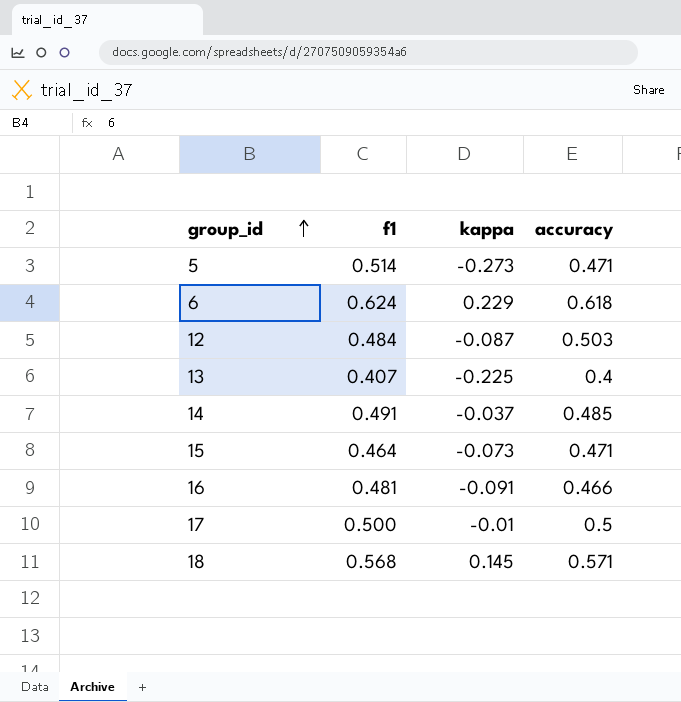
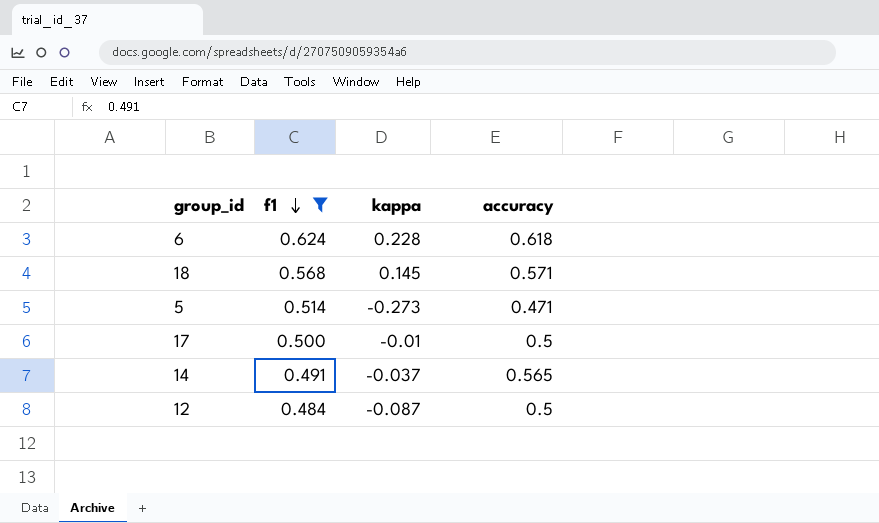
filter: none -> f1 >= 0.484
row order: group_id ascending -> f1 descending
6 | kappa: 0.229 -> 0.228
14 | accuracy: 0.485 -> 0.565
12 | accuracy: 0.503 -> 0.5

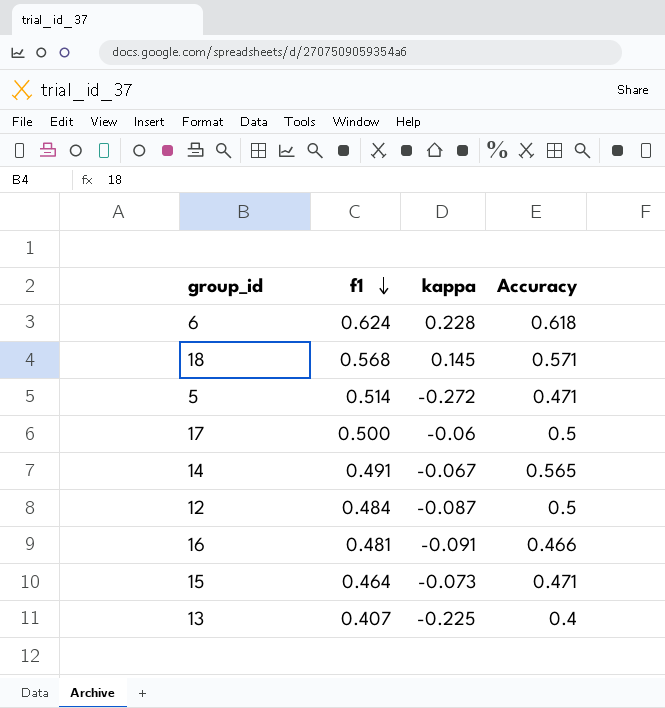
filter: f1 >= 0.484 -> none
column name: accuracy -> Accuracy
5 | kappa: -0.273 -> -0.272
17 | kappa: -0.01 -> -0.06
14 | kappa: -0.037 -> -0.067

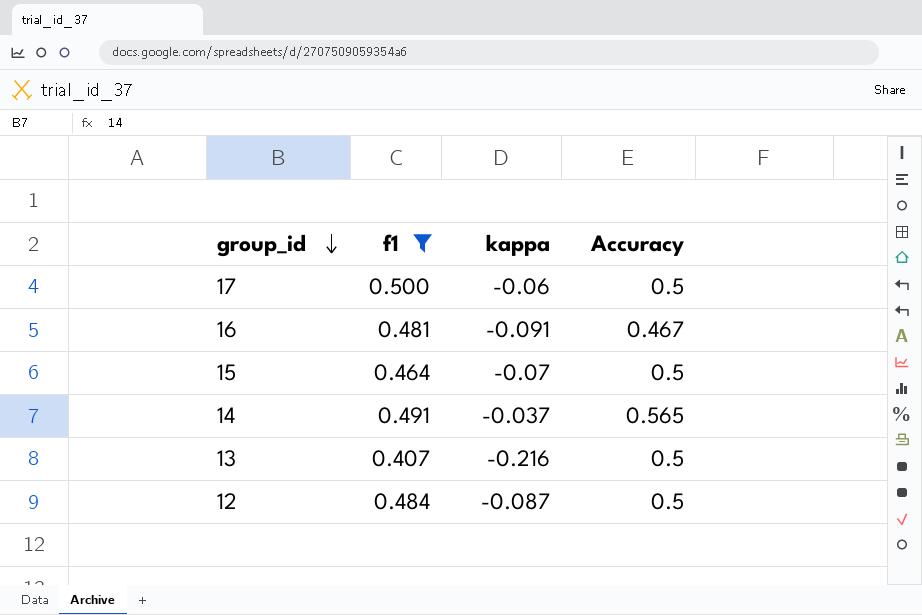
filter: none -> f1 <= 0.500
row order: f1 descending -> group_id descending
16 | Accuracy: 0.466 -> 0.467
15 | kappa: -0.073 -> -0.07
15 | Accuracy: 0.471 -> 0.5
14 | kappa: -0.067 -> -0.037
13 | kappa: -0.225 -> -0.216
13 | Accuracy: 0.4 -> 0.5

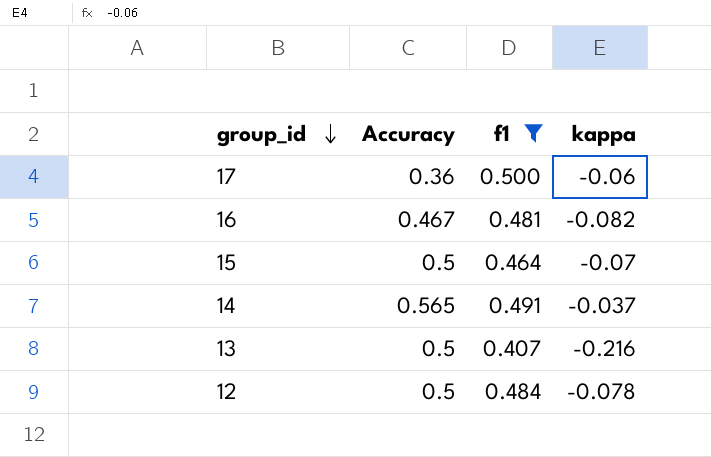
column Accuracy | position: 4 -> 2
17 | Accuracy: 0.5 -> 0.36
16 | kappa: -0.091 -> -0.082
12 | kappa: -0.087 -> -0.078

